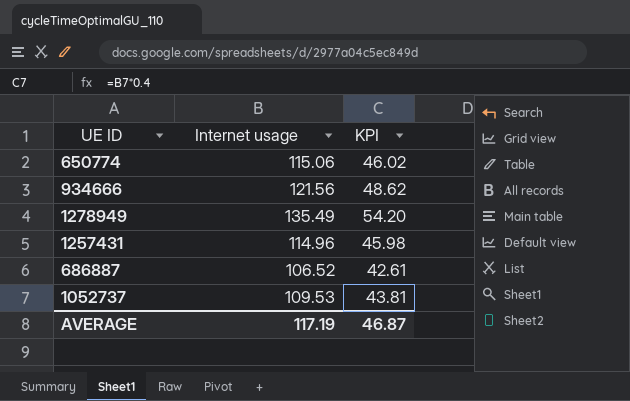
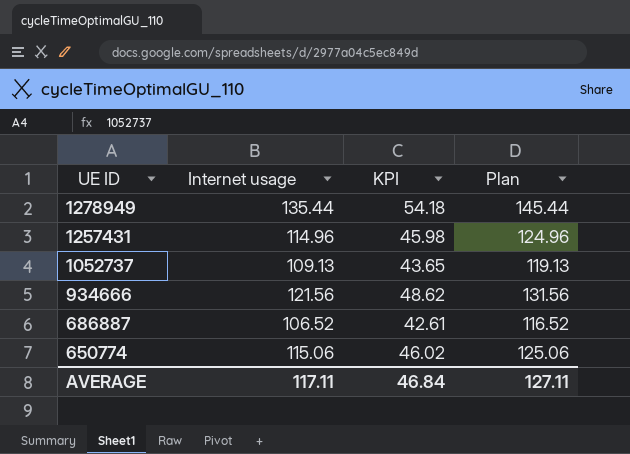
row order: none -> UE ID descending
column Plan | formula: none -> [Internet usage] + 10
1278949 | Internet usage: 135.49 -> 135.44
1278949 | KPI: 54.20 -> 54.18
1052737 | Internet usage: 109.53 -> 109.13
1052737 | KPI: 43.81 -> 43.65
AVERAGE | Internet usage: 117.19 -> 117.11
AVERAGE | KPI: 46.87 -> 46.84

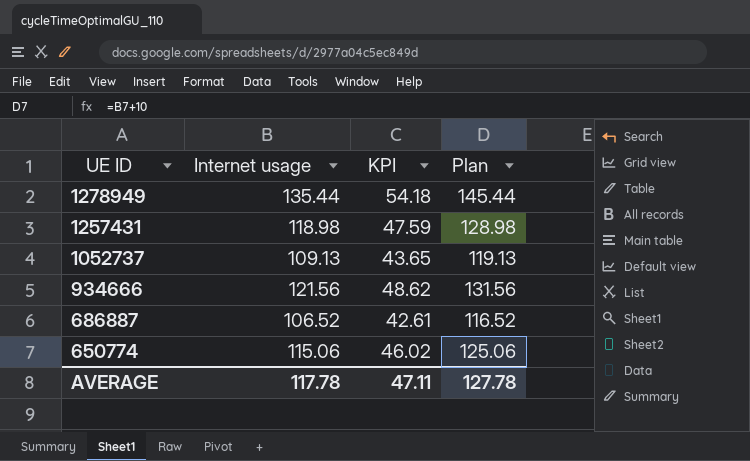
1257431 | Internet usage: 114.96 -> 118.98
1257431 | KPI: 45.98 -> 47.59
1257431 | Plan: 124.96 -> 128.98
AVERAGE | Internet usage: 117.11 -> 117.78
AVERAGE | KPI: 46.84 -> 47.11
AVERAGE | Plan: 127.11 -> 127.78

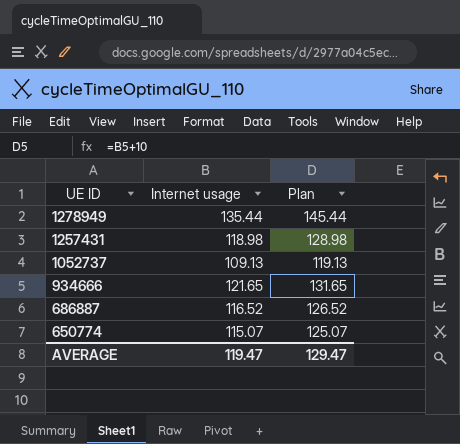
column KPI | formula: [Internet usage] * 0.4 -> none
934666 | Internet usage: 121.56 -> 121.65
934666 | Plan: 131.56 -> 131.65
686887 | Internet usage: 106.52 -> 116.52
686887 | Plan: 116.52 -> 126.52
650774 | Internet usage: 115.06 -> 115.07
650774 | Plan: 125.06 -> 125.07
AVERAGE | Internet usage: 117.78 -> 119.47
AVERAGE | Plan: 127.78 -> 129.47

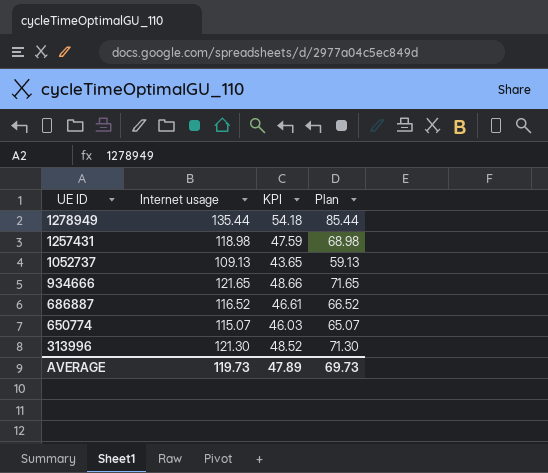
column KPI | formula: none -> [Internet usage] * 0.4
column Plan | formula: [Internet usage] + 10 -> [Internet usage] - 50
row 313996: none -> 121.30 | 48.52 | 71.30
AVERAGE | Internet usage: 119.47 -> 119.73
AVERAGE | Plan: 129.47 -> 69.73

